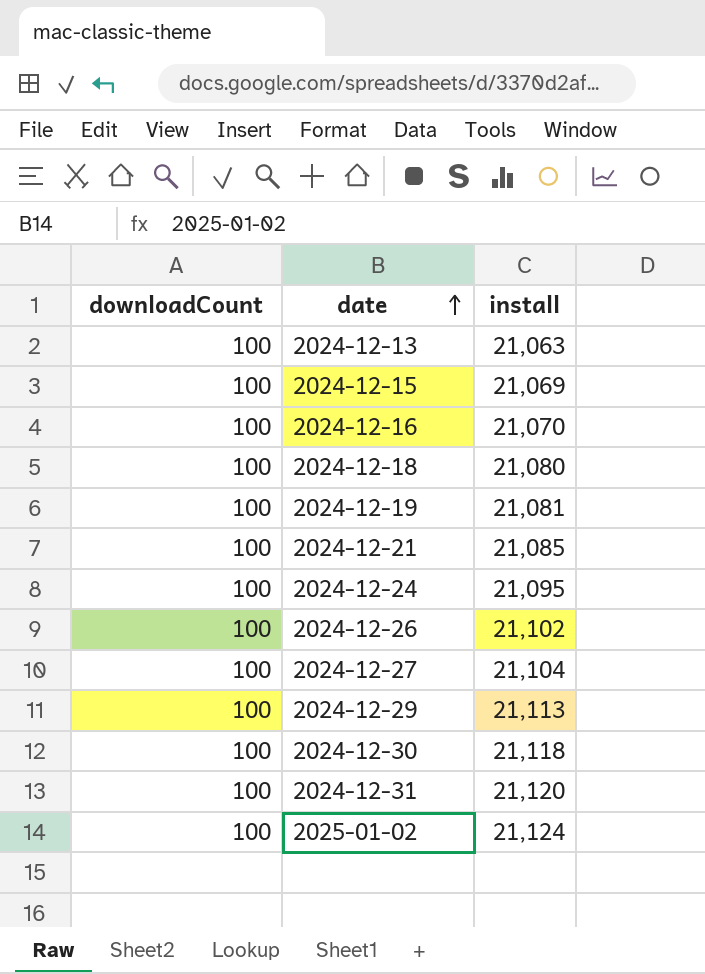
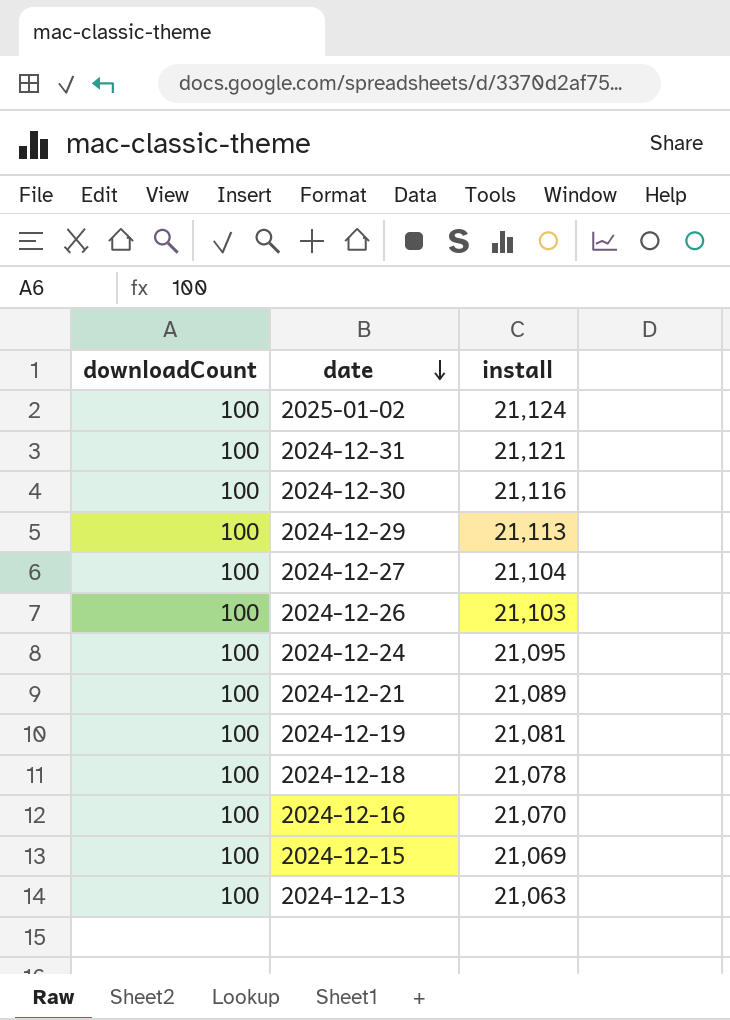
row order: date ascending -> date descending
2024-12-31 | install: 21,120 -> 21,121
2024-12-30 | install: 21,118 -> 21,116
2024-12-26 | install: 21,102 -> 21,103
2024-12-21 | install: 21,085 -> 21,089
2024-12-18 | install: 21,080 -> 21,078

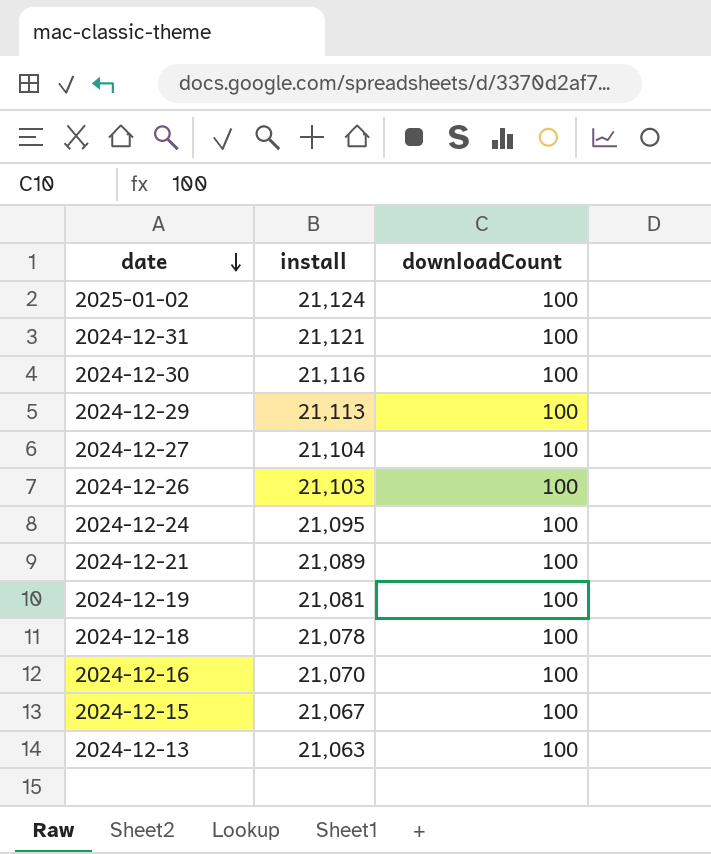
column downloadCount | position: 1 -> 3
2024-12-15 | install: 21,069 -> 21,067

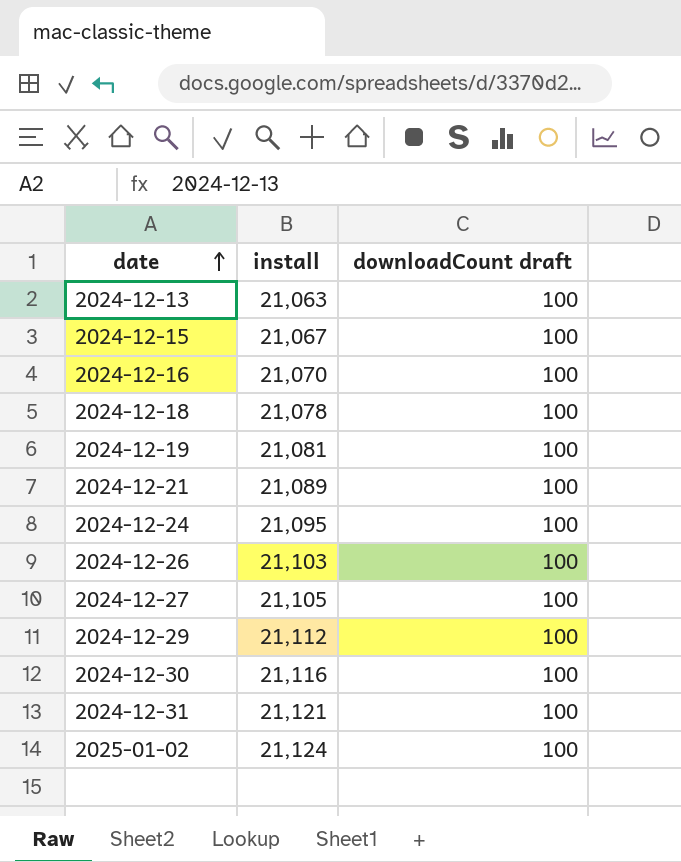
row order: date descending -> date ascending
column name: downloadCount -> downloadCount draft
2024-12-27 | install: 21,104 -> 21,105
2024-12-29 | install: 21,113 -> 21,112

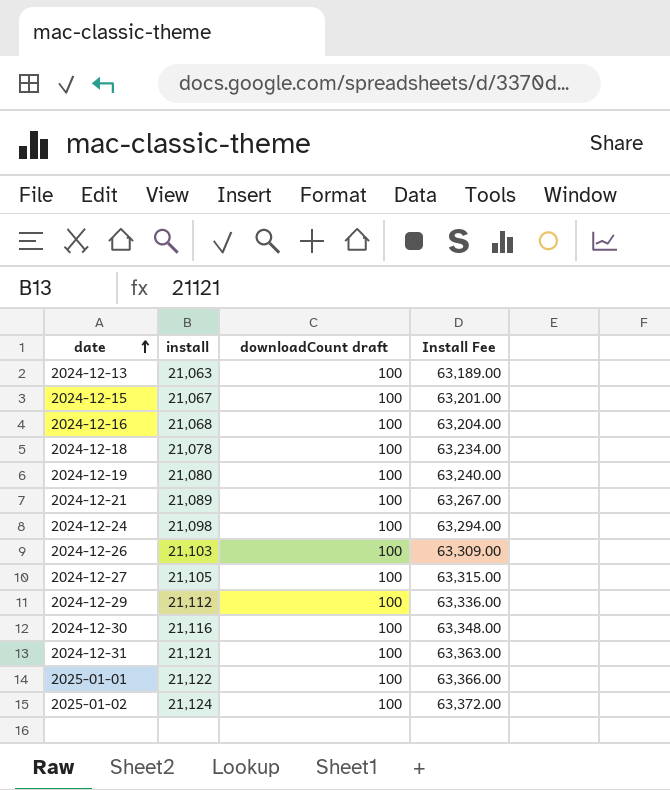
column Install Fee | formula: none -> [install] * 3
2024-12-16 | install: 21,070 -> 21,068
2024-12-19 | install: 21,081 -> 21,080
2024-12-24 | install: 21,095 -> 21,098
row 2025-01-01: none -> 21,122 | 100 | 63,366.00

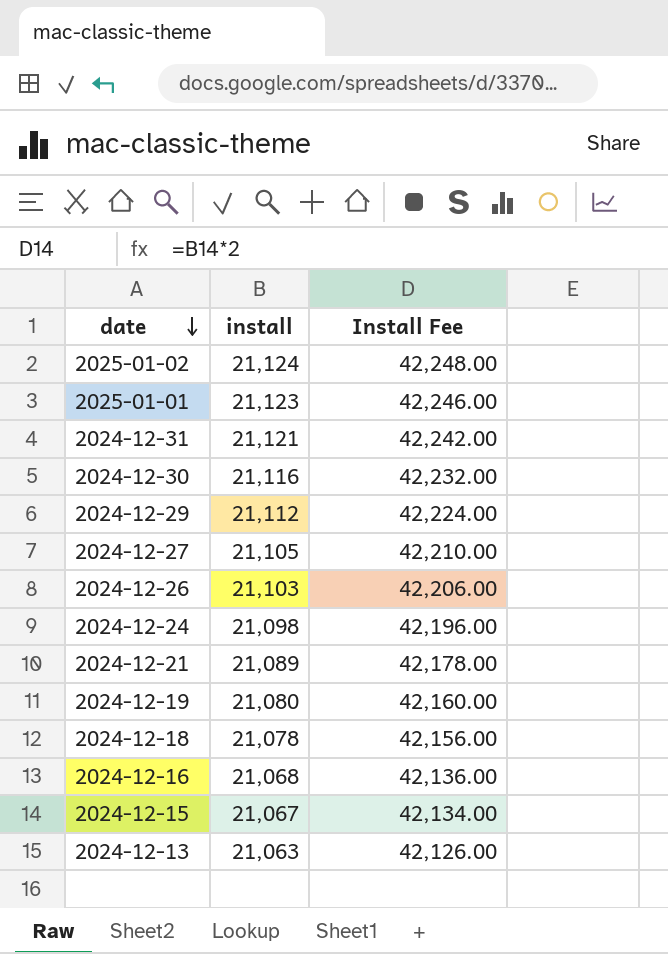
row order: date ascending -> date descending
column downloadCount draft | position: 3 -> none
column Install Fee | formula: [install] * 3 -> [install] * 2
2025-01-01 | install: 21,122 -> 21,123

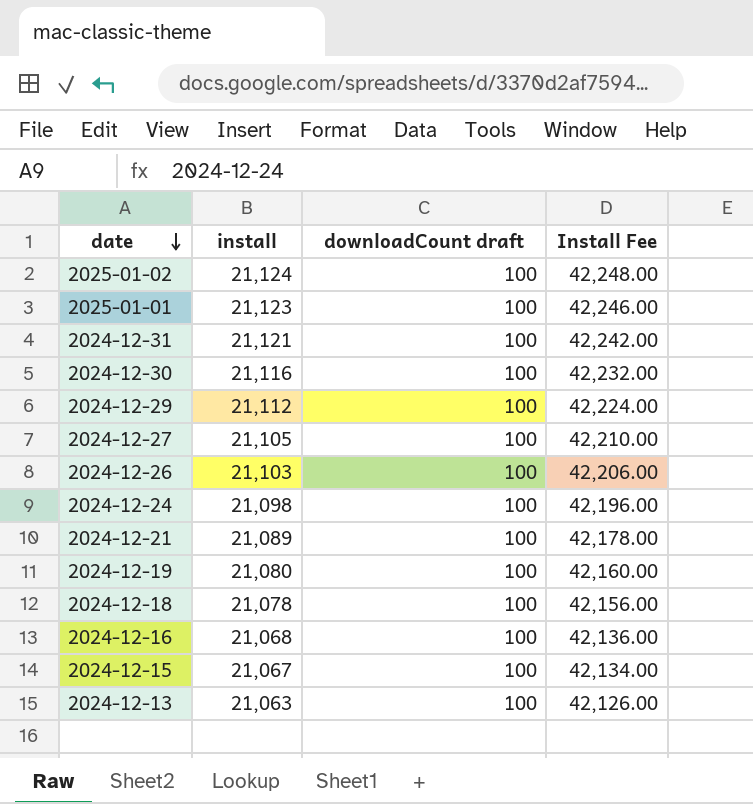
column downloadCount draft | position: none -> 3

